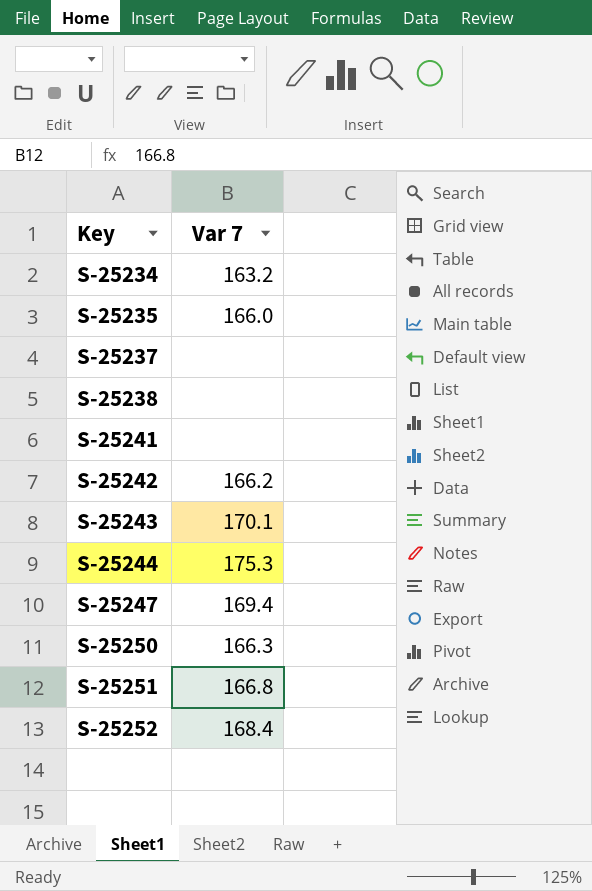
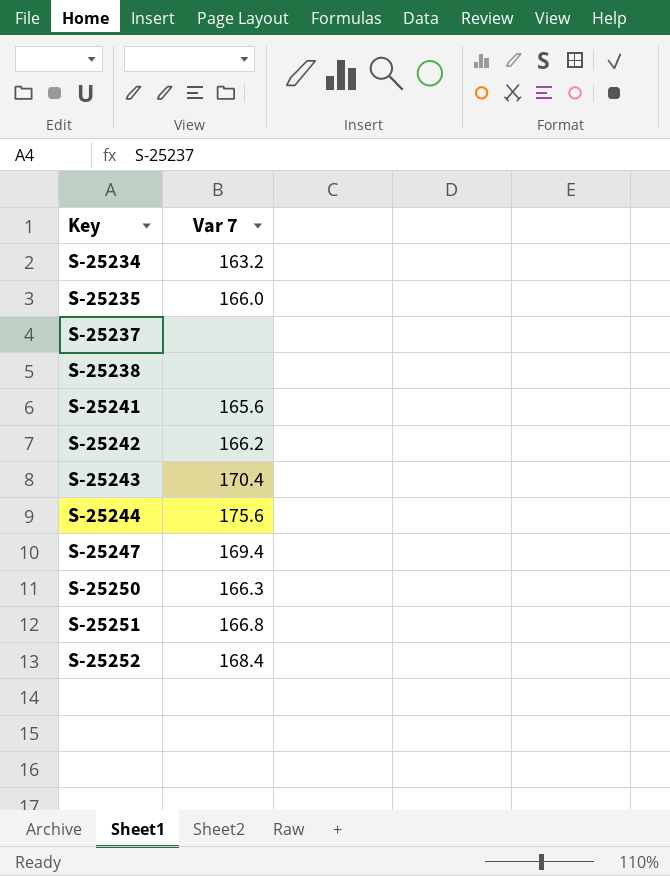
S-25241 | Var 7: none -> 165.6
S-25243 | Var 7: 170.1 -> 170.4
S-25244 | Var 7: 175.3 -> 175.6

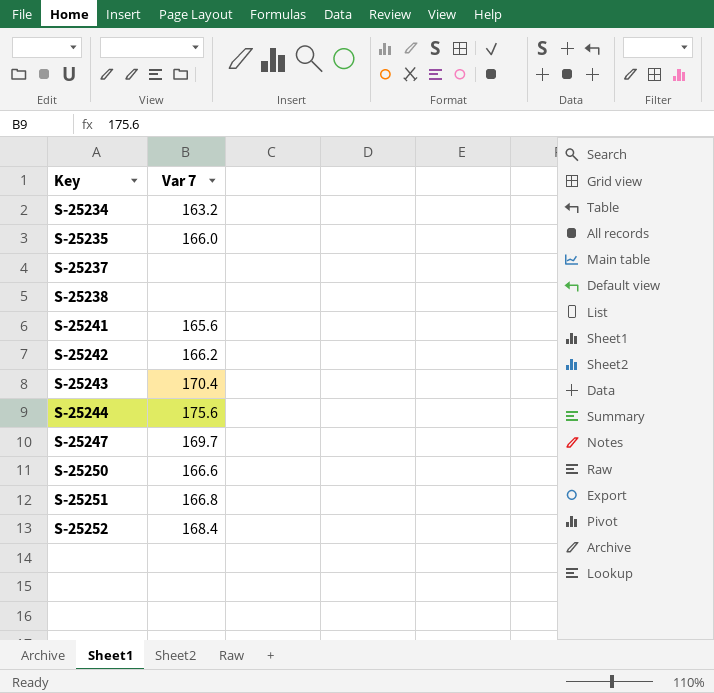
S-25247 | Var 7: 169.4 -> 169.7
S-25250 | Var 7: 166.3 -> 166.6

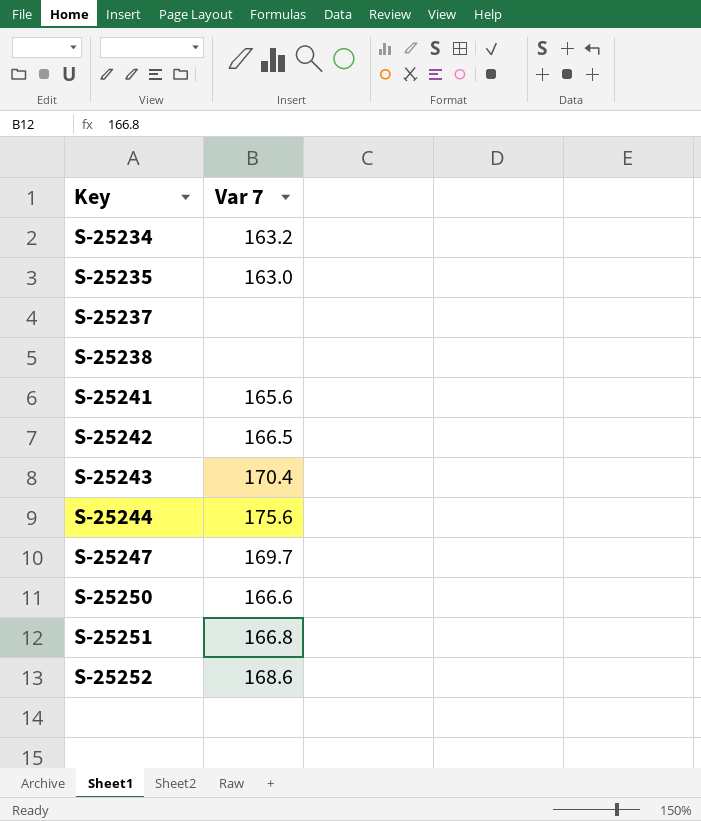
S-25235 | Var 7: 166.0 -> 163.0
S-25242 | Var 7: 166.2 -> 166.5
S-25252 | Var 7: 168.4 -> 168.6

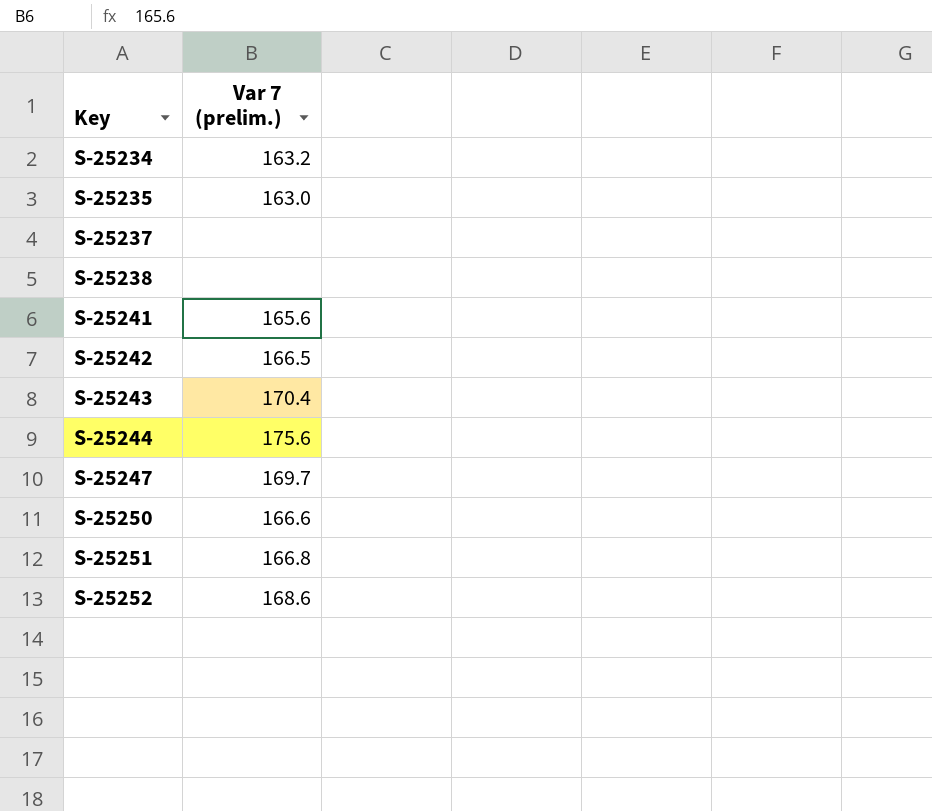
column name: Var 7 -> Var 7 (prelim.)

